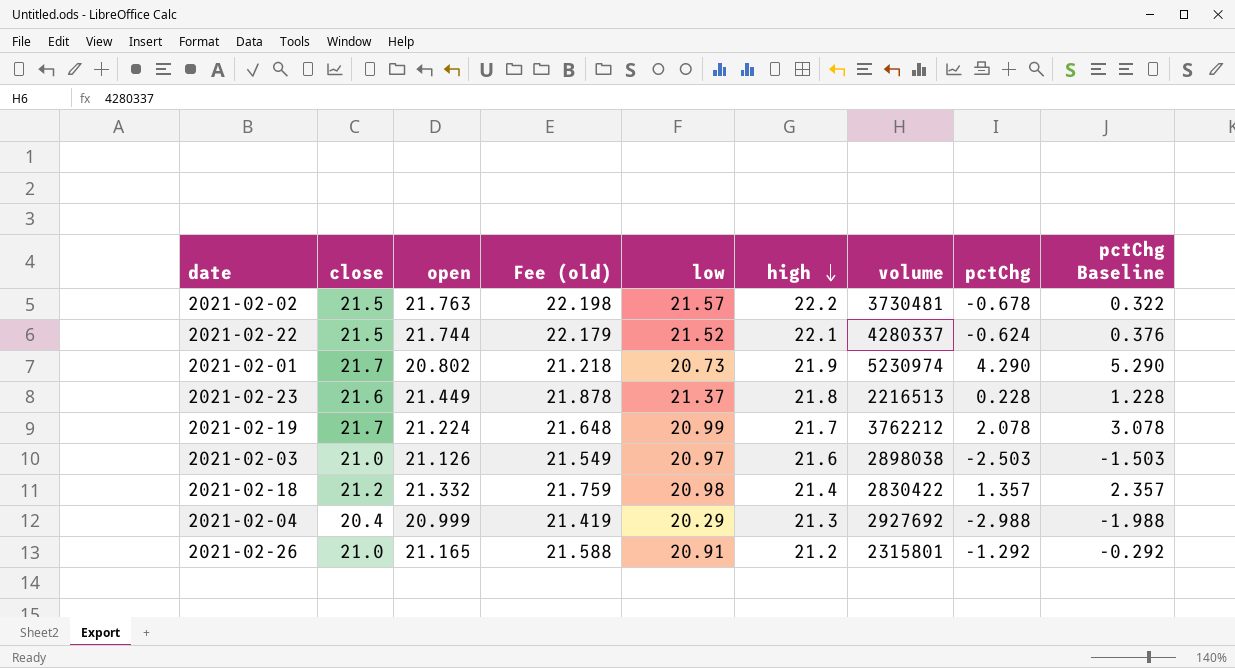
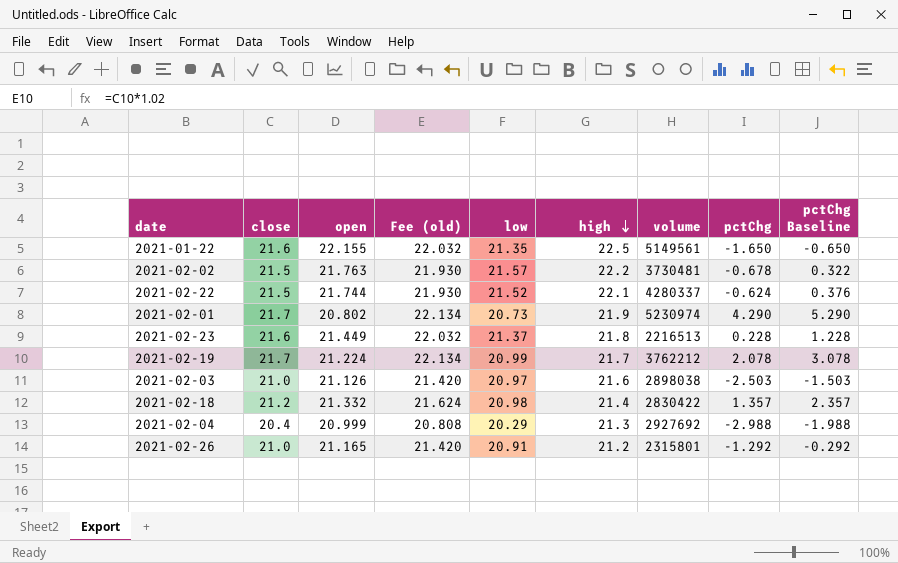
column Fee (old) | formula: [open] * 1.02 -> [close] * 1.02
row 2021-01-22: none -> 21.6 | 22.155 | 22.032 | 21.35 | 22.5 | 5149561 | -1.650 | -0.650

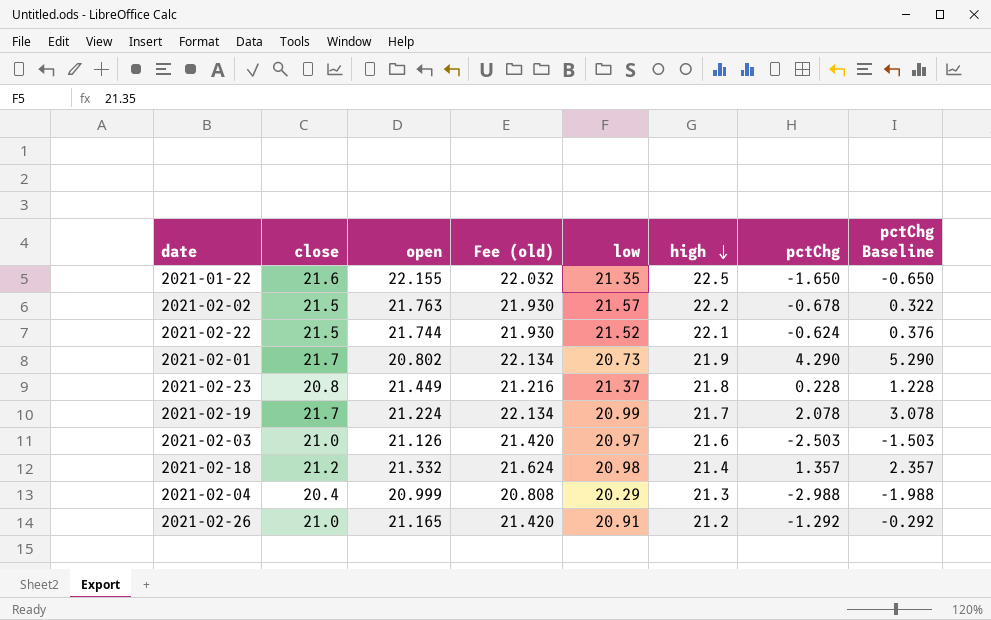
column volume | position: 7 -> none
2021-02-23 | close: 21.6 -> 20.8
2021-02-23 | Fee (old): 22.032 -> 21.216

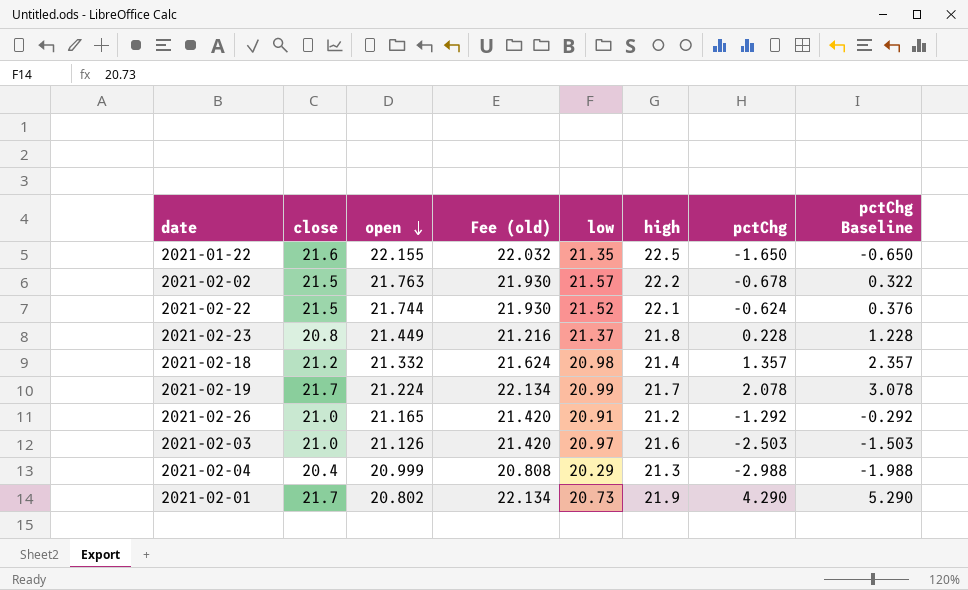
row order: high descending -> open descending

